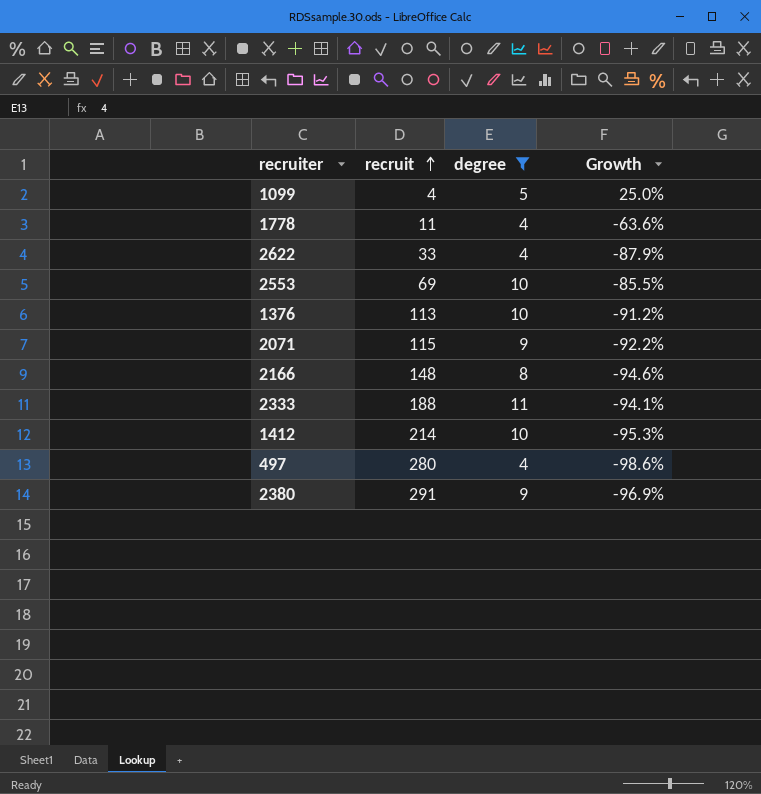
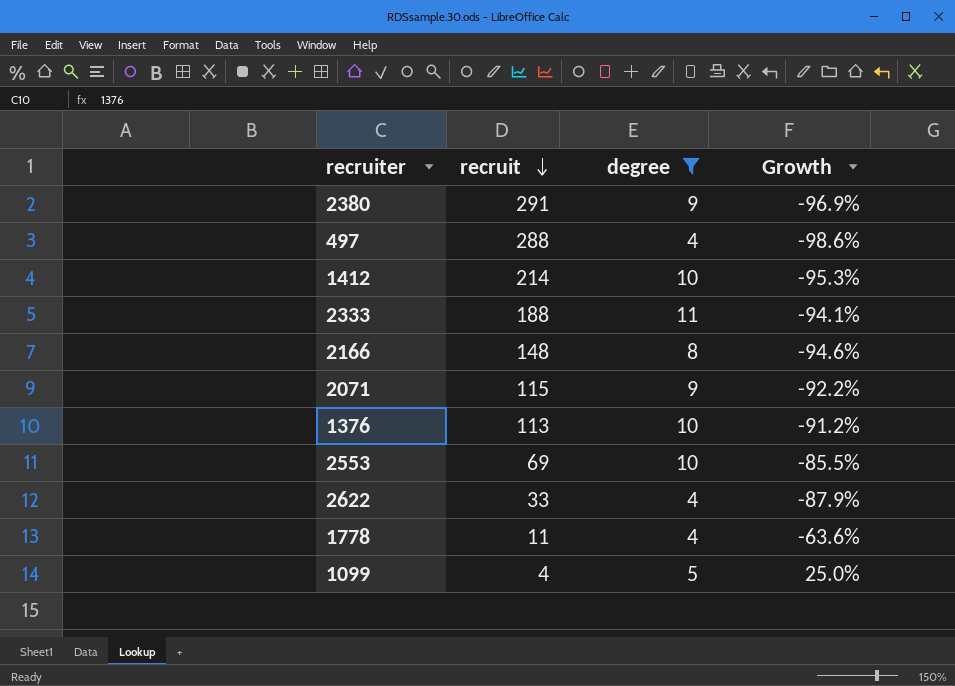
row order: recruit ascending -> recruit descending
497 | recruit: 280 -> 288

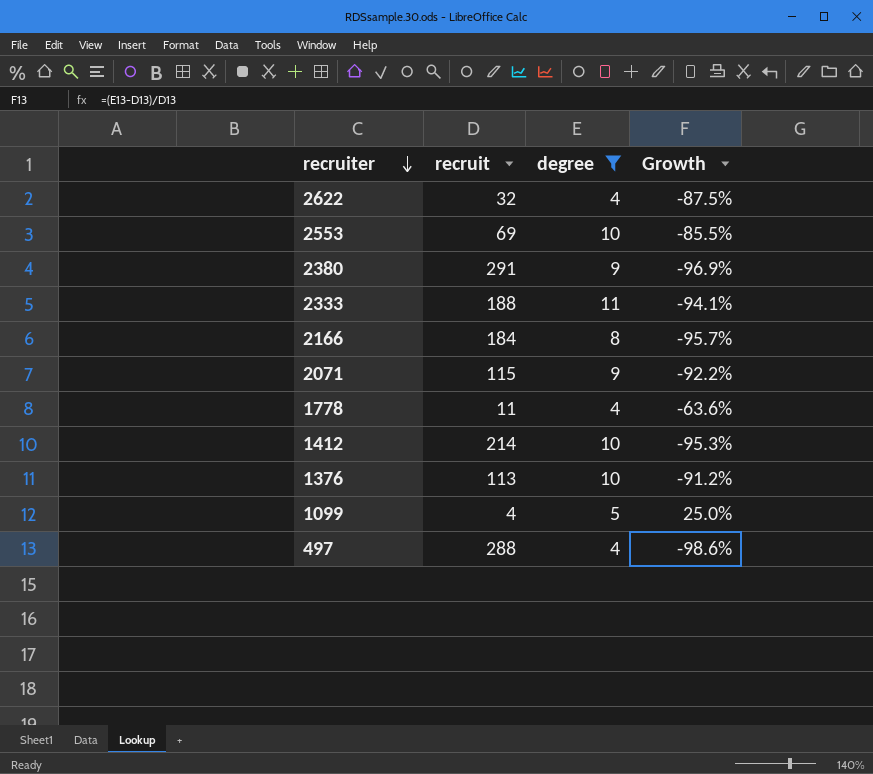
row order: recruit descending -> recruiter descending
2622 | recruit: 33 -> 32
2622 | Growth: -87.9% -> -87.5%
2166 | recruit: 148 -> 184
2166 | Growth: -94.6% -> -95.7%

